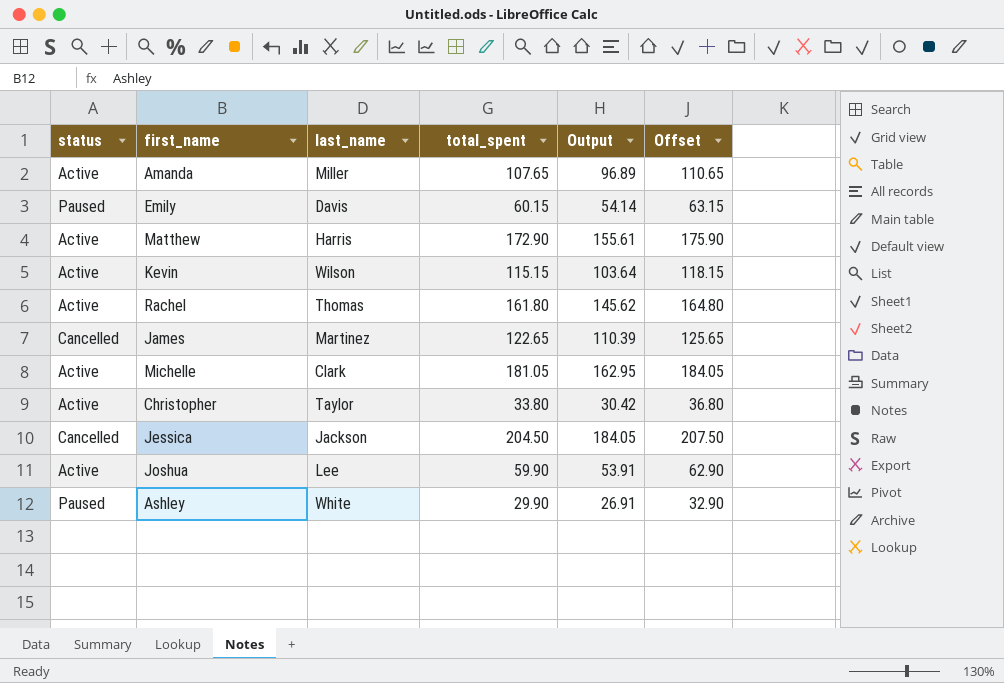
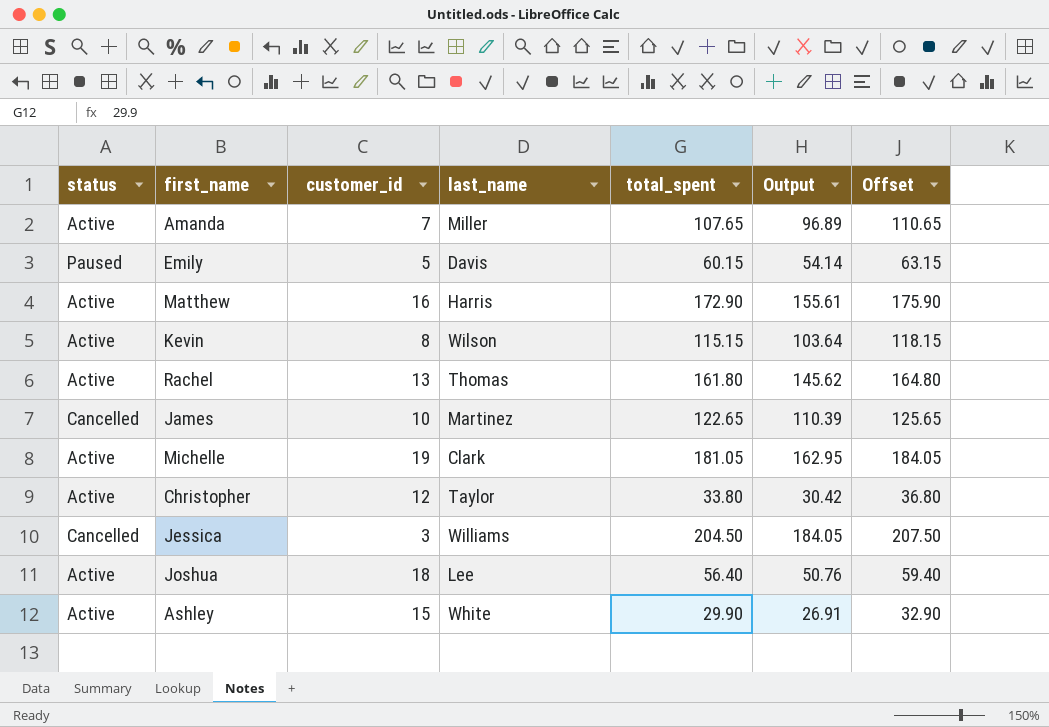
column customer_id | position: none -> 3
Jessica | last_name: Jackson -> Williams
Joshua | total_spent: 59.90 -> 56.40
Joshua | Output: 53.91 -> 50.76
Joshua | Offset: 62.90 -> 59.40
Ashley | status: Paused -> Active

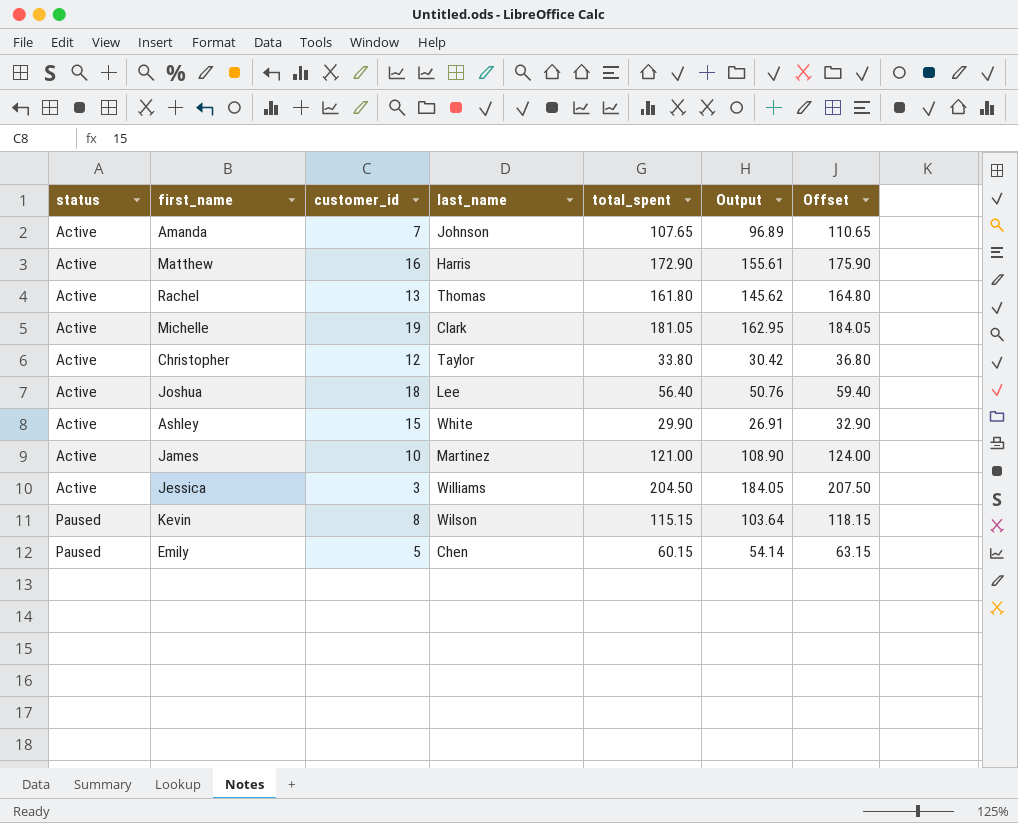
row order: none -> status ascending
Amanda | last_name: Miller -> Johnson
James | status: Cancelled -> Active
James | total_spent: 122.65 -> 121.00
James | Output: 110.39 -> 108.90
James | Offset: 125.65 -> 124.00
Jessica | status: Cancelled -> Active
Kevin | status: Active -> Paused
Emily | last_name: Davis -> Chen

